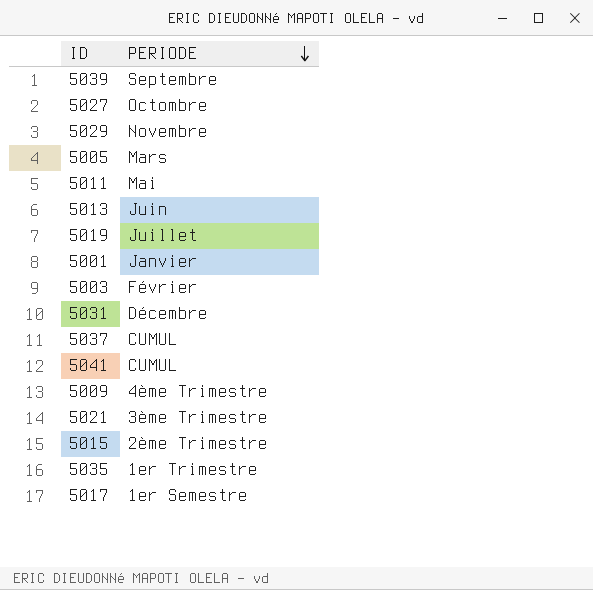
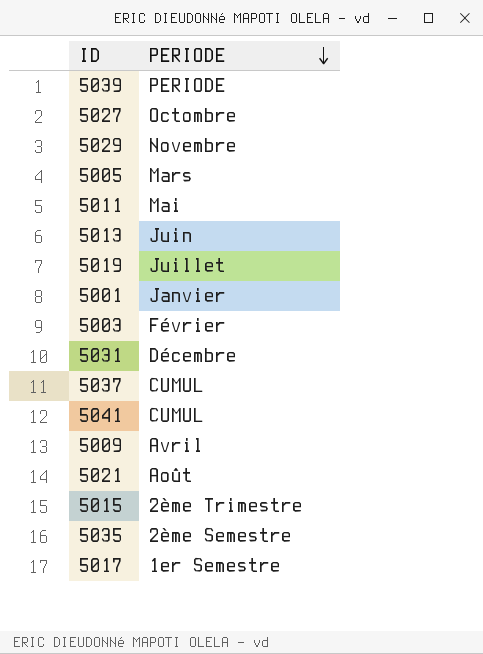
5039 | PERIODE: Septembre -> PERIODE
5009 | PERIODE: 4ème Trimestre -> Avril
5021 | PERIODE: 3ème Trimestre -> Août
5035 | PERIODE: 1er Trimestre -> 2ème Semestre

